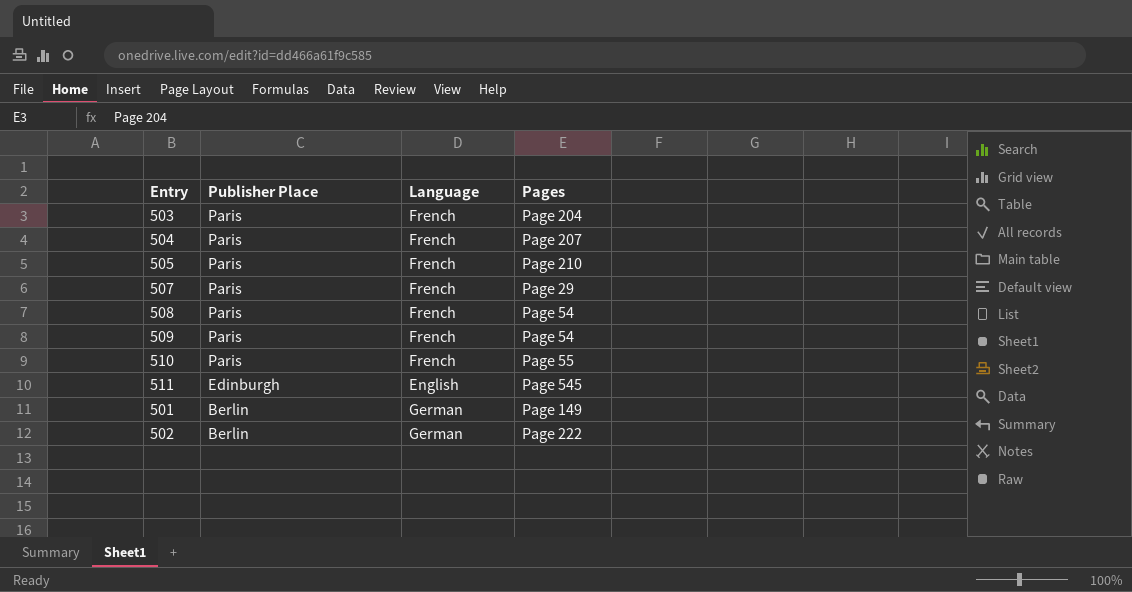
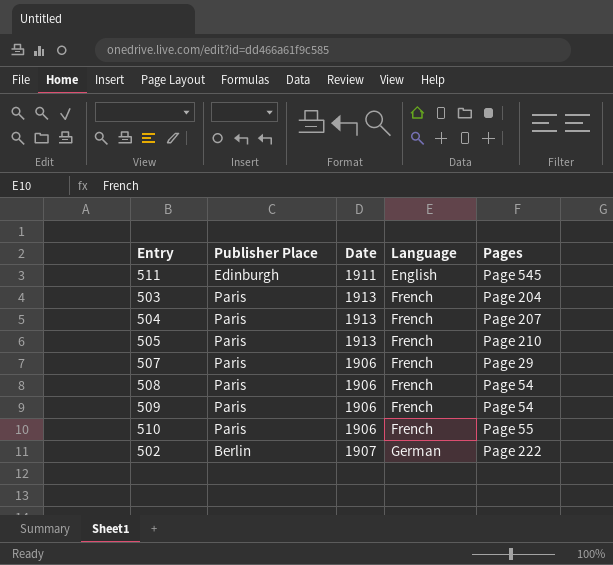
row order: Publisher Place descending -> Language ascending
column Date | position: none -> 3
row 501: Berlin | German | Page 149 -> none

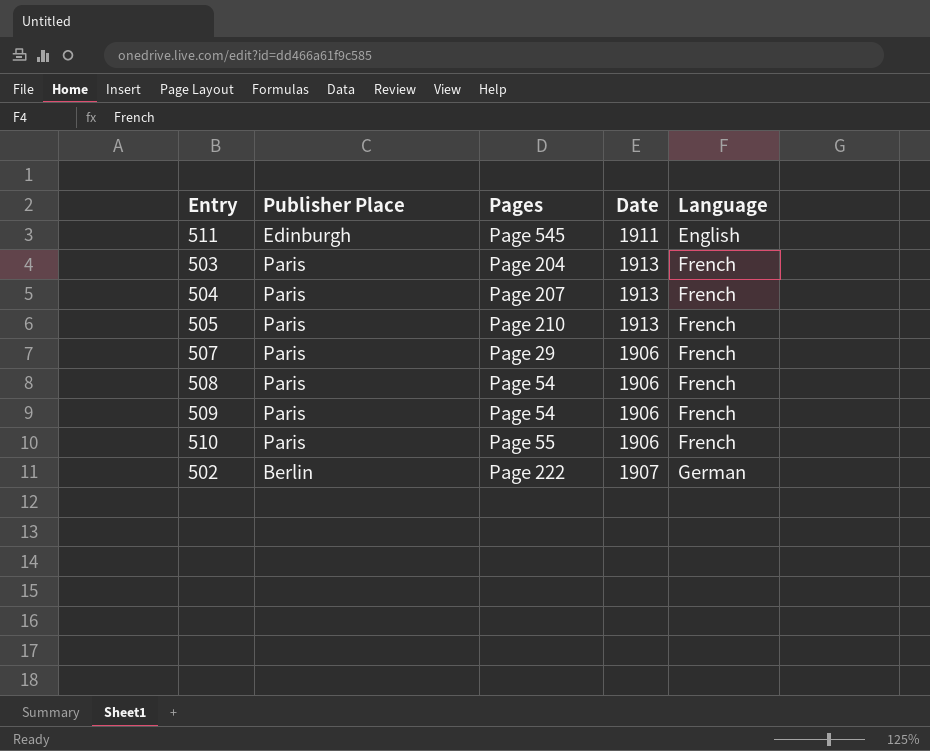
column Pages | position: 5 -> 3

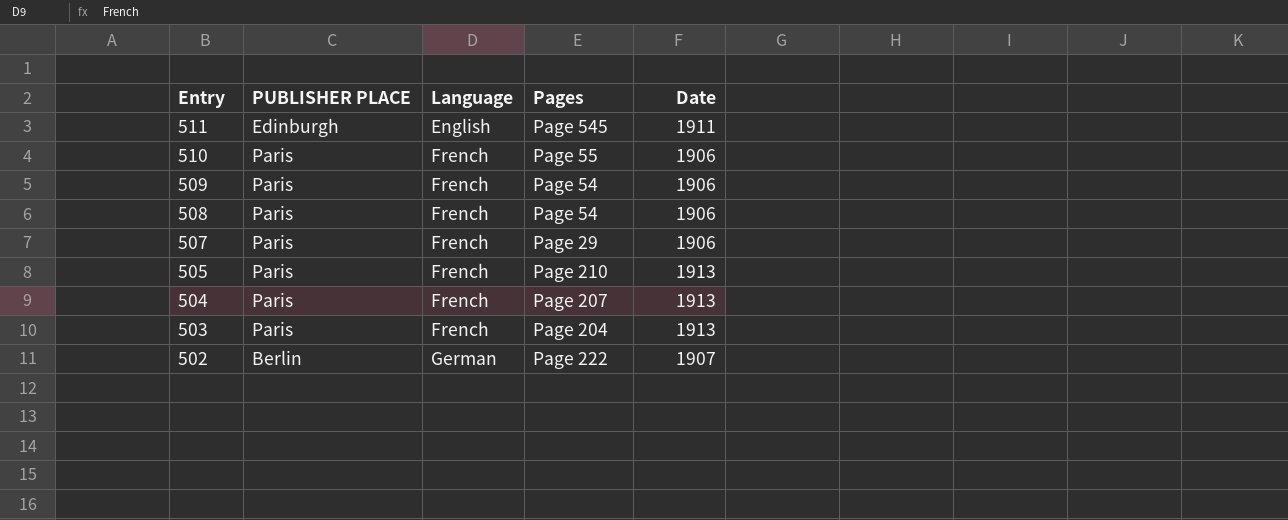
row order: Language ascending -> Entry descending
column name: Publisher Place -> PUBLISHER PLACE
column Language | position: 5 -> 3

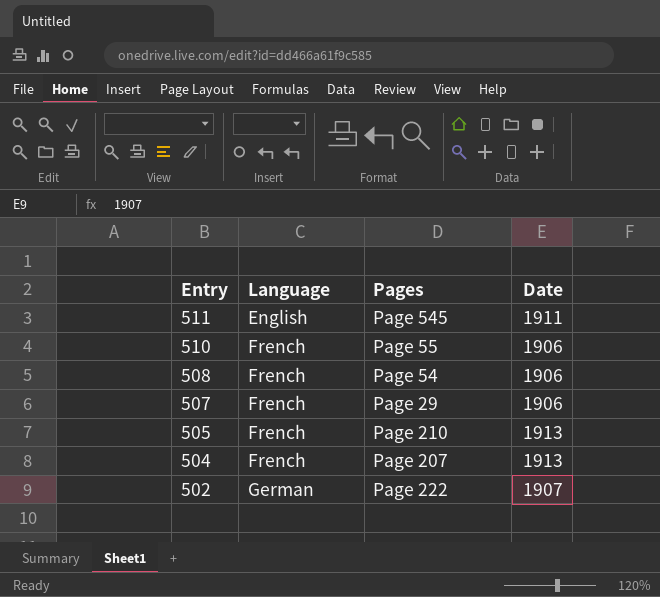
column PUBLISHER PLACE | position: 2 -> none
row 509: Paris | French | Page 54 | 1906 -> none
row 503: Paris | French | Page 204 | 1913 -> none

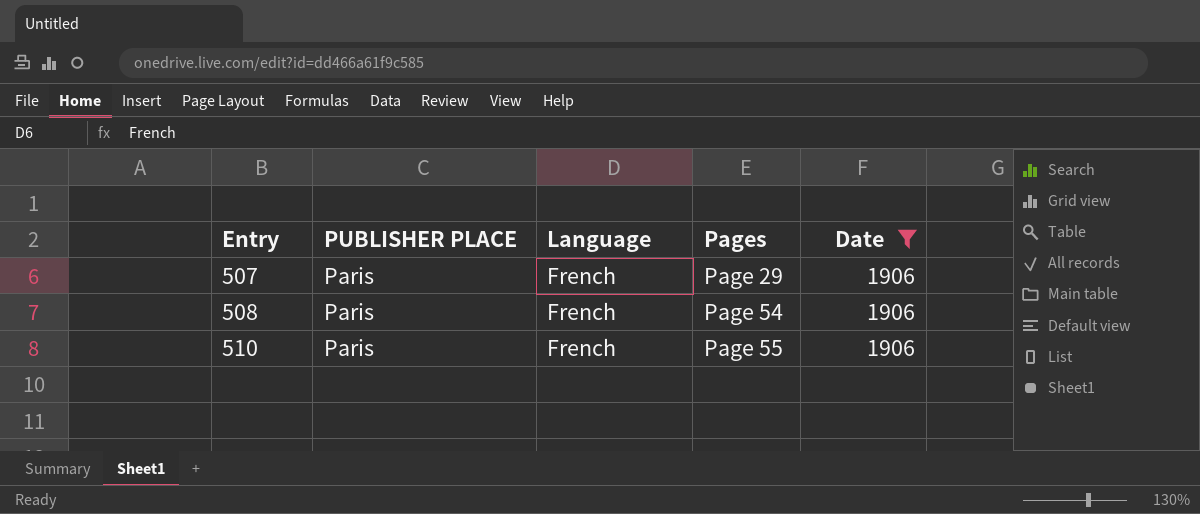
filter: none -> Date = 1906
row order: Entry descending -> Entry ascending
column PUBLISHER PLACE | position: none -> 2

